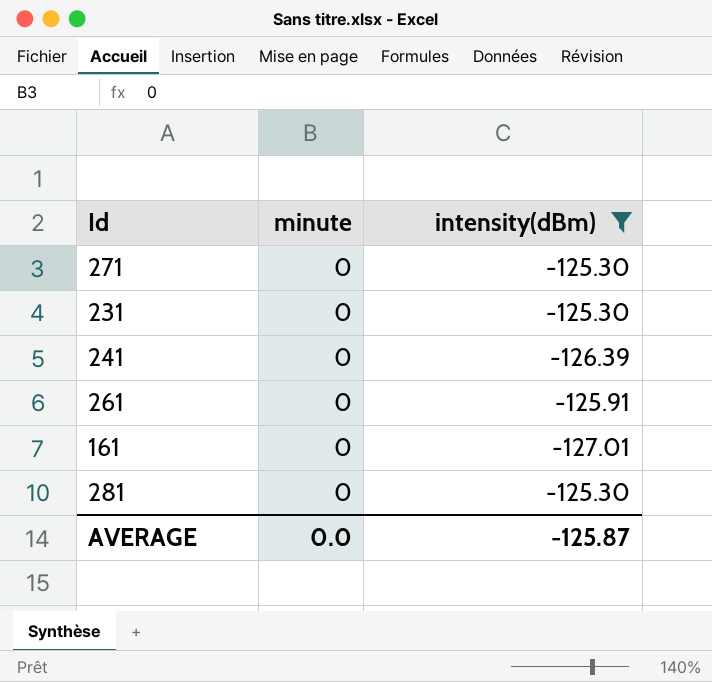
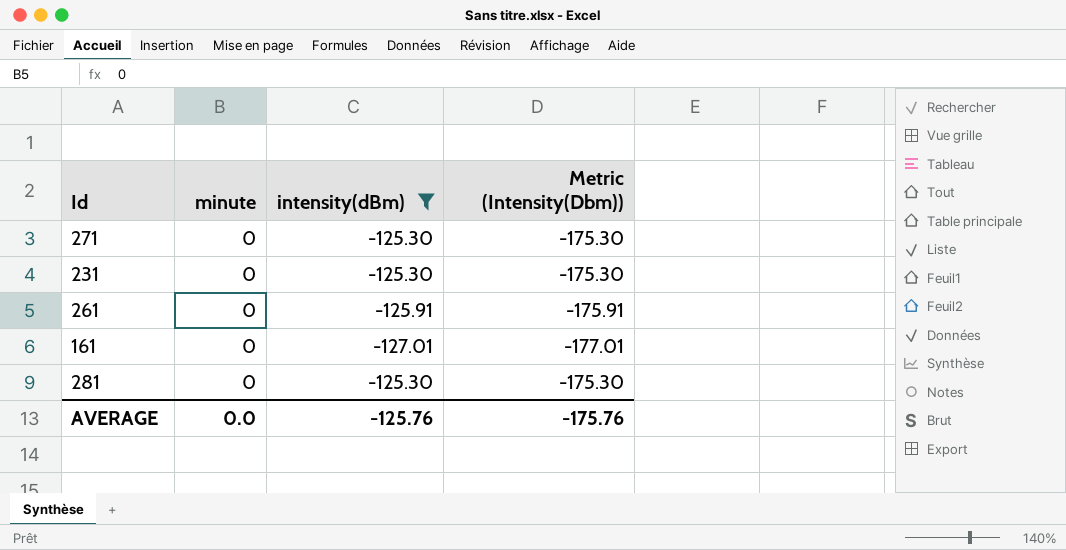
column Metric (Intensity(Dbm)) | formula: none -> [intensity(dBm)] - 50
row 241: 0 | -126.39 -> none
AVERAGE | intensity(dBm): -125.87 -> -125.76

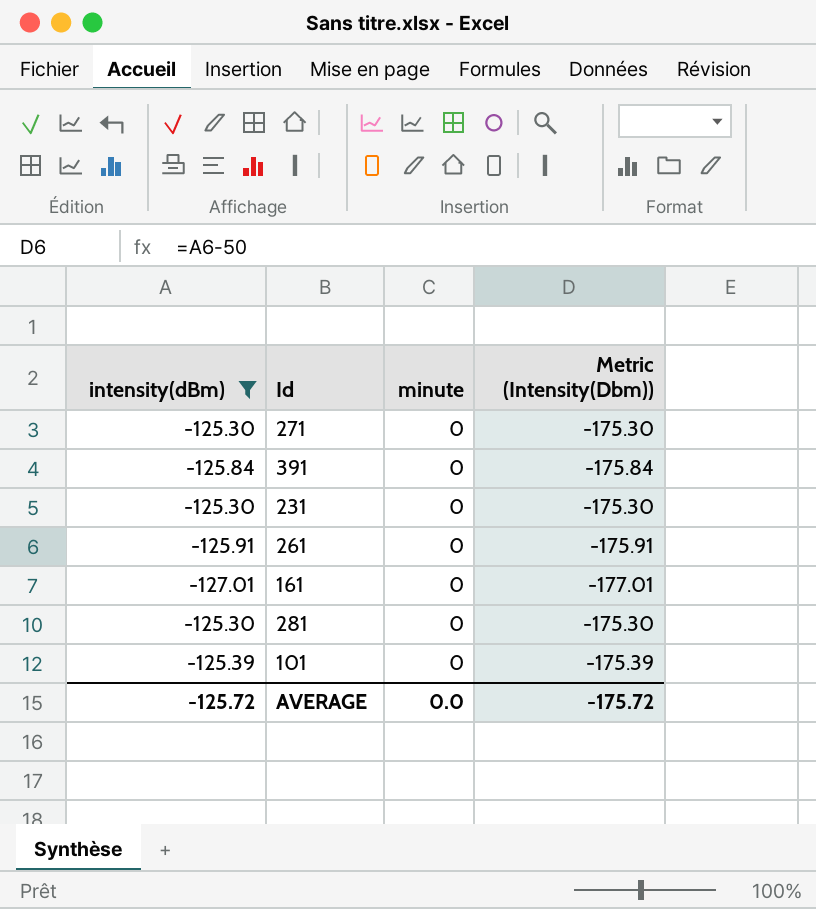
column intensity(dBm) | position: 3 -> 1
row 391: none -> -125.84 | 0 | -175.84
row 101: none -> -125.39 | 0 | -175.39
AVERAGE | intensity(dBm): -125.76 -> -125.72
AVERAGE | Metric (Intensity(Dbm)): -175.76 -> -175.72

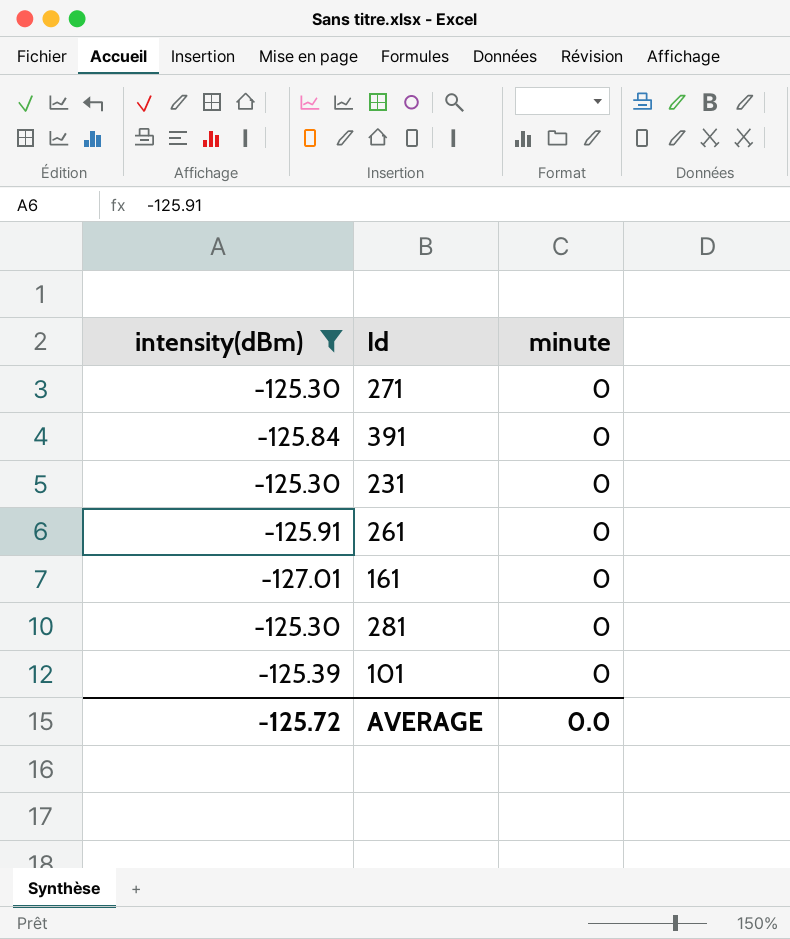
column Metric (Intensity(Dbm)) | formula: [intensity(dBm)] - 50 -> none

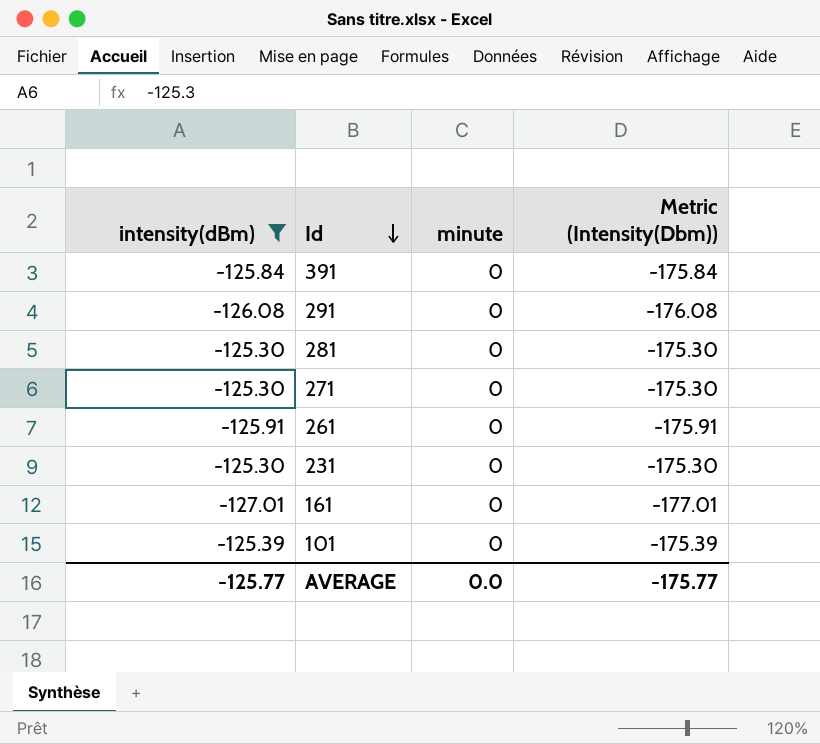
row order: none -> Id descending
column Metric (Intensity(Dbm)) | formula: none -> [intensity(dBm)] - 50
row 291: none -> -126.08 | 0 | -176.08
AVERAGE | intensity(dBm): -125.72 -> -125.77

